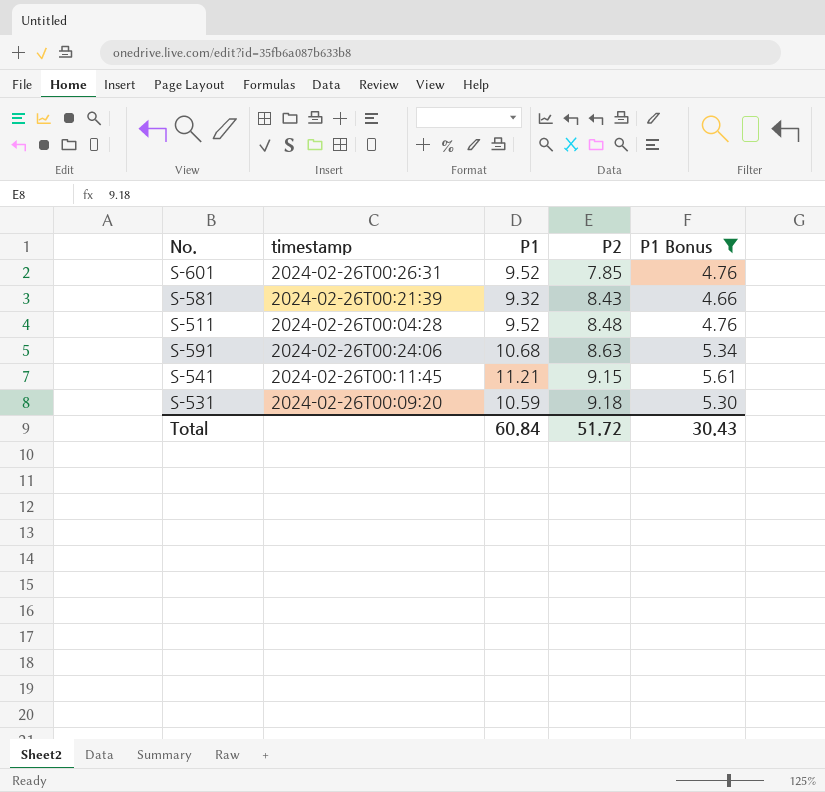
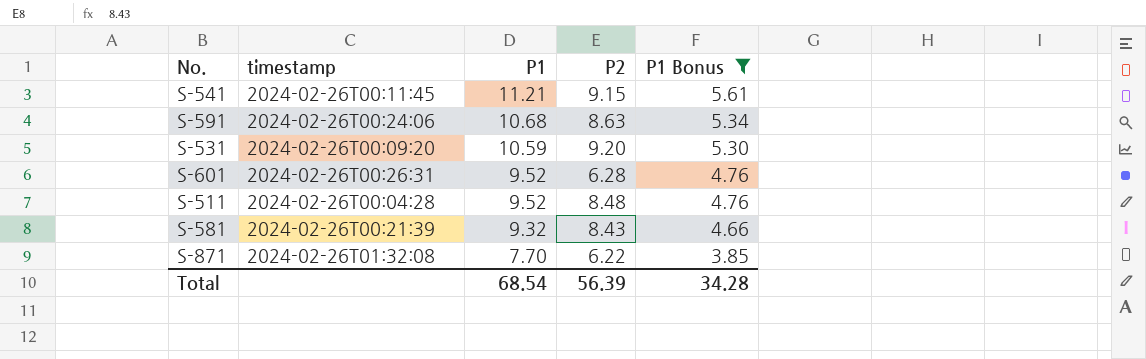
row order: P2 ascending -> P1 descending
S-531 | P2: 9.18 -> 9.20
S-601 | P2: 7.85 -> 6.28
row S-871: none -> 2024-02-26T01:32:08 | 7.70 | 6.22 | 3.85
Total | P1: 60.84 -> 68.54
Total | P2: 51.72 -> 56.39
Total | P1 Bonus: 30.43 -> 34.28

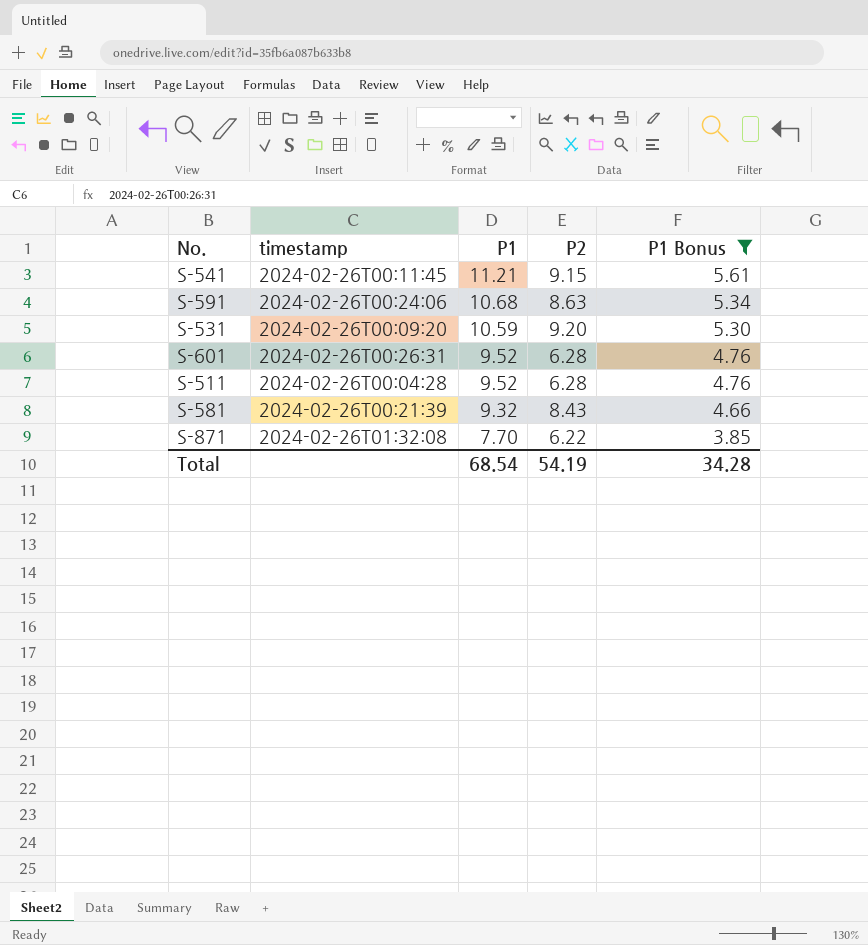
S-511 | P2: 8.48 -> 6.28
Total | P2: 56.39 -> 54.19

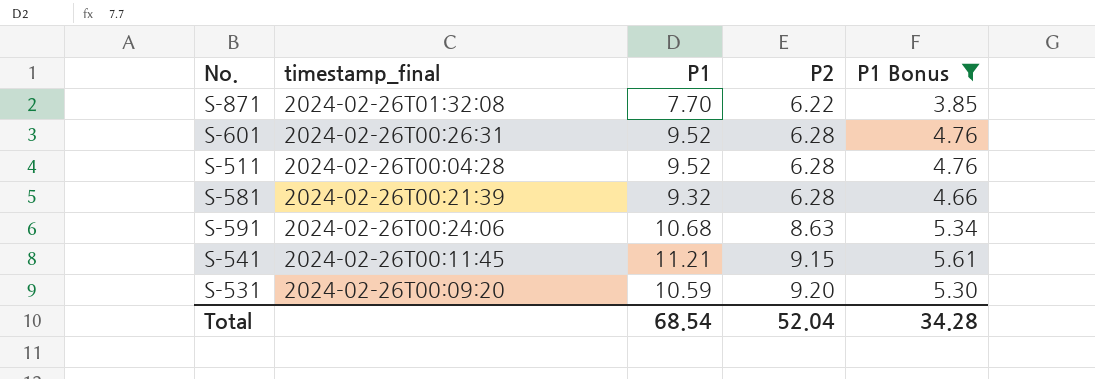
row order: P1 descending -> P2 ascending
column name: timestamp -> timestamp_final
S-581 | P2: 8.43 -> 6.28
Total | P2: 54.19 -> 52.04

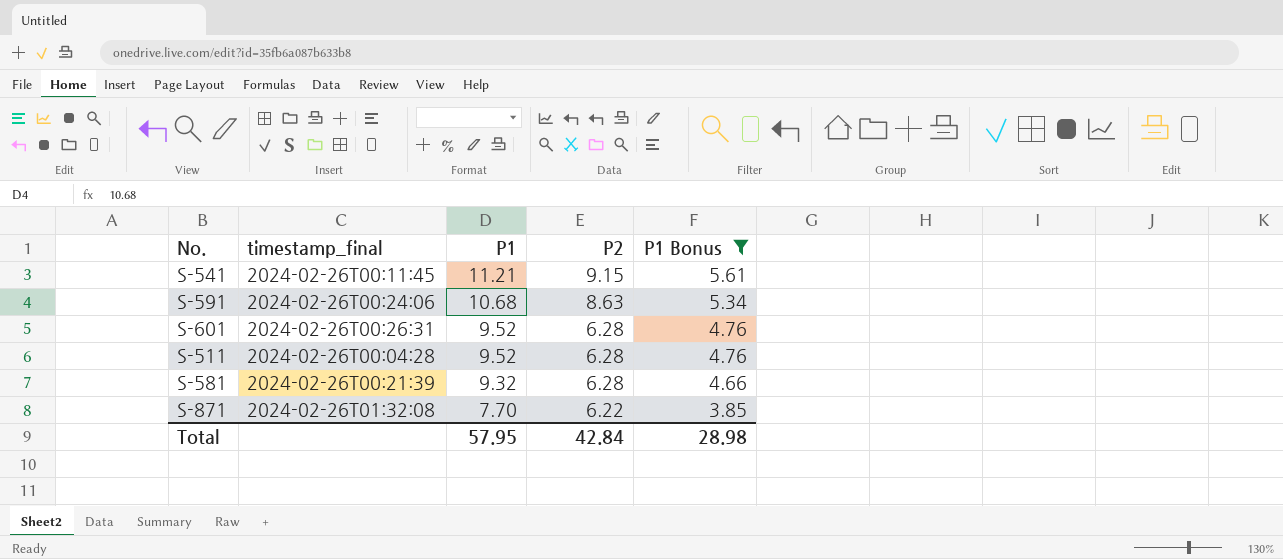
row order: P2 ascending -> P1 descending
row S-531: 2024-02-26T00:09:20 | 10.59 | 9.20 | 5.30 -> none
Total | P1: 68.54 -> 57.95
Total | P2: 52.04 -> 42.84
Total | P1 Bonus: 34.28 -> 28.98

